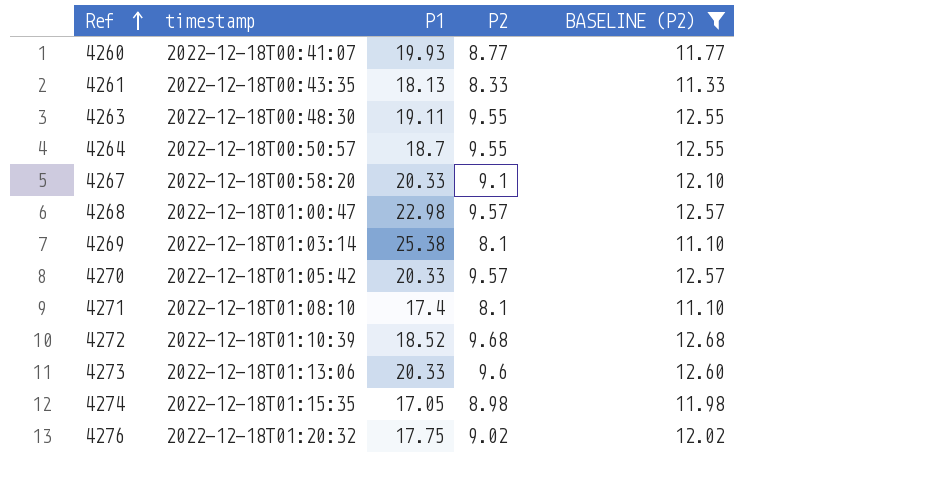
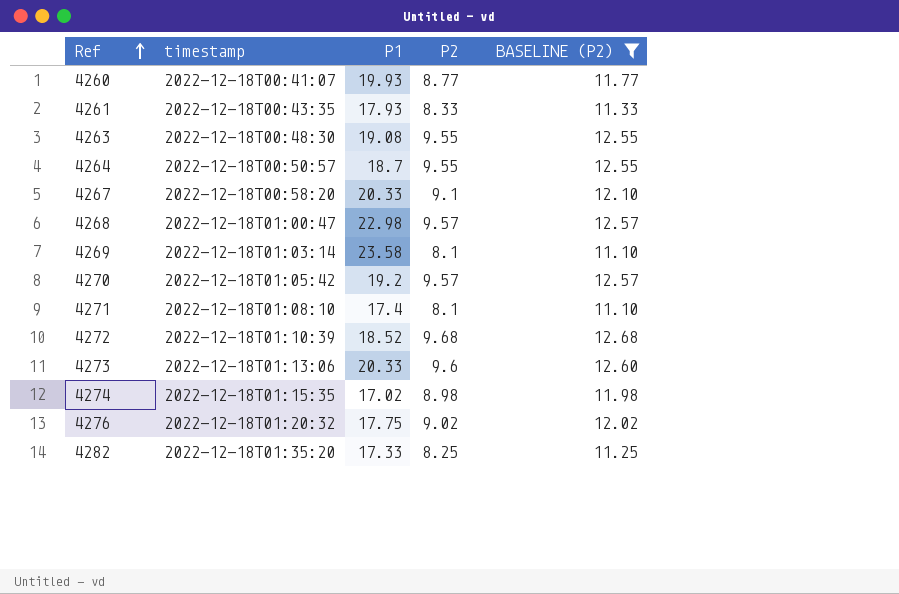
4261 | P1: 18.13 -> 17.93
4263 | P1: 19.11 -> 19.08
4269 | P1: 25.38 -> 23.58
4270 | P1: 20.33 -> 19.2
4274 | P1: 17.05 -> 17.02
row 4282: none -> 2022-12-18T01:35:20 | 17.33 | 8.25 | 11.25

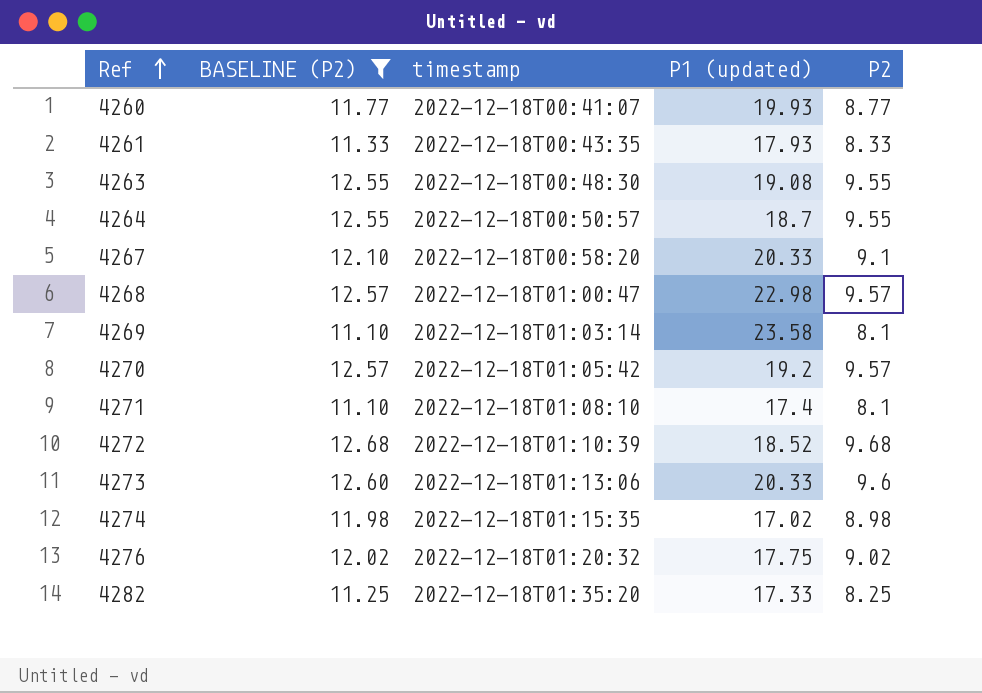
column BASELINE (P2) | position: 5 -> 2
column name: P1 -> P1 (updated)

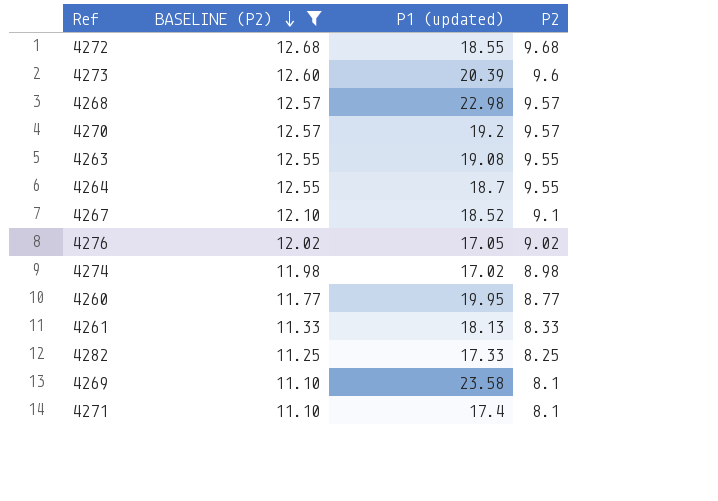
row order: Ref ascending -> BASELINE (P2) descending
column timestamp | position: 3 -> none
4272 | P1 (updated): 18.52 -> 18.55
4273 | P1 (updated): 20.33 -> 20.39
4267 | P1 (updated): 20.33 -> 18.52
4276 | P1 (updated): 17.75 -> 17.05
4260 | P1 (updated): 19.93 -> 19.95
4261 | P1 (updated): 17.93 -> 18.13

